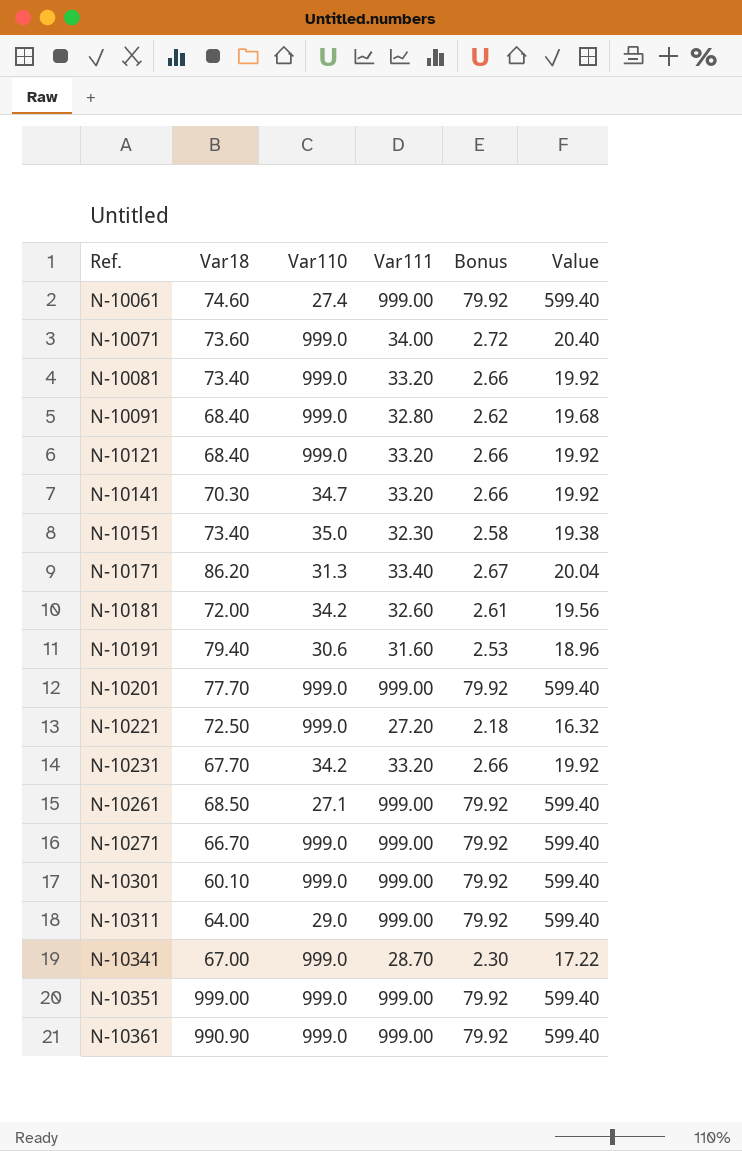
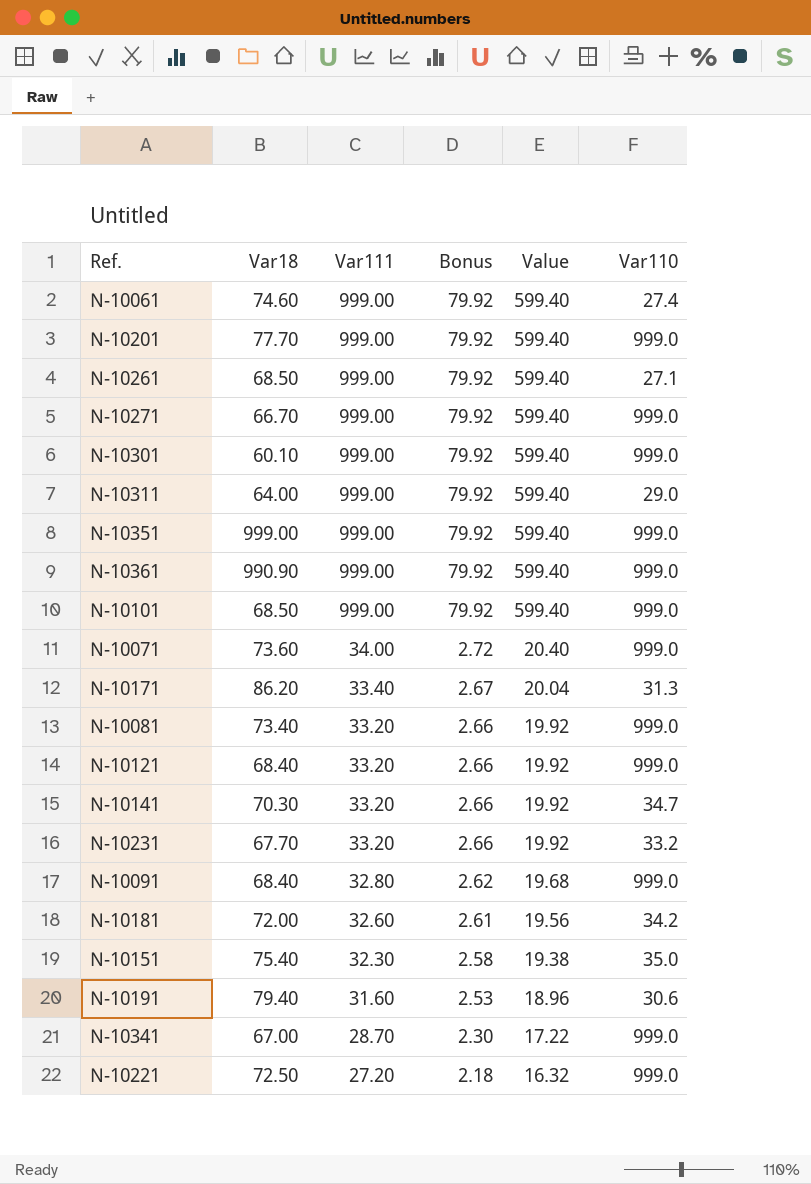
row order: Ref. ascending -> Var111 descending
column Var110 | position: 3 -> 6
row N-10101: none -> 68.50 | 999.00 | 79.92 | 599.40 | 999.0
N-10231 | Var110: 34.2 -> 33.2
N-10151 | Var18: 73.40 -> 75.40

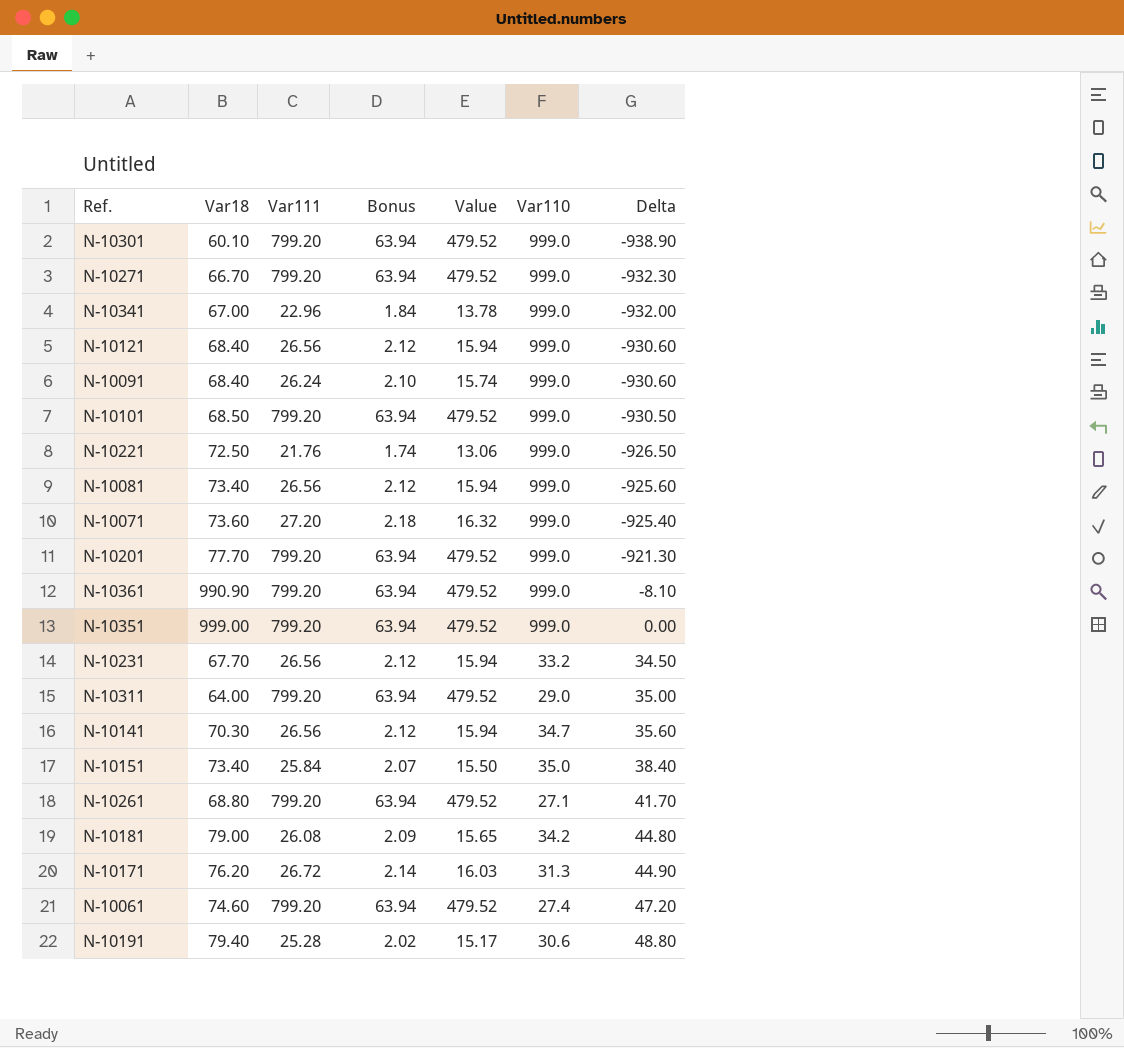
row order: Var111 descending -> Delta ascending
column Delta | formula: none -> [Var18] - [Var110]
N-10301 | Var111: 999.00 -> 799.20
N-10301 | Bonus: 79.92 -> 63.94
N-10301 | Value: 599.40 -> 479.52
N-10271 | Var111: 999.00 -> 799.20
N-10271 | Bonus: 79.92 -> 63.94
N-10271 | Value: 599.40 -> 479.52
N-10341 | Var111: 28.70 -> 22.96
N-10341 | Bonus: 2.30 -> 1.84
N-10341 | Value: 17.22 -> 13.78
N-10121 | Var111: 33.20 -> 26.56
N-10121 | Bonus: 2.66 -> 2.12
N-10121 | Value: 19.92 -> 15.94
N-10091 | Var111: 32.80 -> 26.24
N-10091 | Bonus: 2.62 -> 2.10
N-10091 | Value: 19.68 -> 15.74
N-10101 | Var111: 999.00 -> 799.20
N-10101 | Bonus: 79.92 -> 63.94
N-10101 | Value: 599.40 -> 479.52
N-10221 | Var111: 27.20 -> 21.76
N-10221 | Bonus: 2.18 -> 1.74
N-10221 | Value: 16.32 -> 13.06
N-10081 | Var111: 33.20 -> 26.56
N-10081 | Bonus: 2.66 -> 2.12
N-10081 | Value: 19.92 -> 15.94
N-10071 | Var111: 34.00 -> 27.20
N-10071 | Bonus: 2.72 -> 2.18
N-10071 | Value: 20.40 -> 16.32
N-10201 | Var111: 999.00 -> 799.20
N-10201 | Bonus: 79.92 -> 63.94
N-10201 | Value: 599.40 -> 479.52
N-10361 | Var111: 999.00 -> 799.20
N-10361 | Bonus: 79.92 -> 63.94
N-10361 | Value: 599.40 -> 479.52
N-10351 | Var111: 999.00 -> 799.20
N-10351 | Bonus: 79.92 -> 63.94
N-10351 | Value: 599.40 -> 479.52
N-10231 | Var111: 33.20 -> 26.56
N-10231 | Bonus: 2.66 -> 2.12
N-10231 | Value: 19.92 -> 15.94
N-10311 | Var111: 999.00 -> 799.20
N-10311 | Bonus: 79.92 -> 63.94
N-10311 | Value: 599.40 -> 479.52
N-10141 | Var111: 33.20 -> 26.56
N-10141 | Bonus: 2.66 -> 2.12
N-10141 | Value: 19.92 -> 15.94
N-10151 | Var18: 75.40 -> 73.40
N-10151 | Var111: 32.30 -> 25.84
N-10151 | Bonus: 2.58 -> 2.07
N-10151 | Value: 19.38 -> 15.50
N-10261 | Var18: 68.50 -> 68.80
N-10261 | Var111: 999.00 -> 799.20
N-10261 | Bonus: 79.92 -> 63.94
N-10261 | Value: 599.40 -> 479.52
N-10181 | Var18: 72.00 -> 79.00
N-10181 | Var111: 32.60 -> 26.08
N-10181 | Bonus: 2.61 -> 2.09
N-10181 | Value: 19.56 -> 15.65
N-10171 | Var18: 86.20 -> 76.20
N-10171 | Var111: 33.40 -> 26.72
N-10171 | Bonus: 2.67 -> 2.14
N-10171 | Value: 20.04 -> 16.03
N-10061 | Var111: 999.00 -> 799.20
N-10061 | Bonus: 79.92 -> 63.94
N-10061 | Value: 599.40 -> 479.52
N-10191 | Var111: 31.60 -> 25.28
N-10191 | Bonus: 2.53 -> 2.02
N-10191 | Value: 18.96 -> 15.17

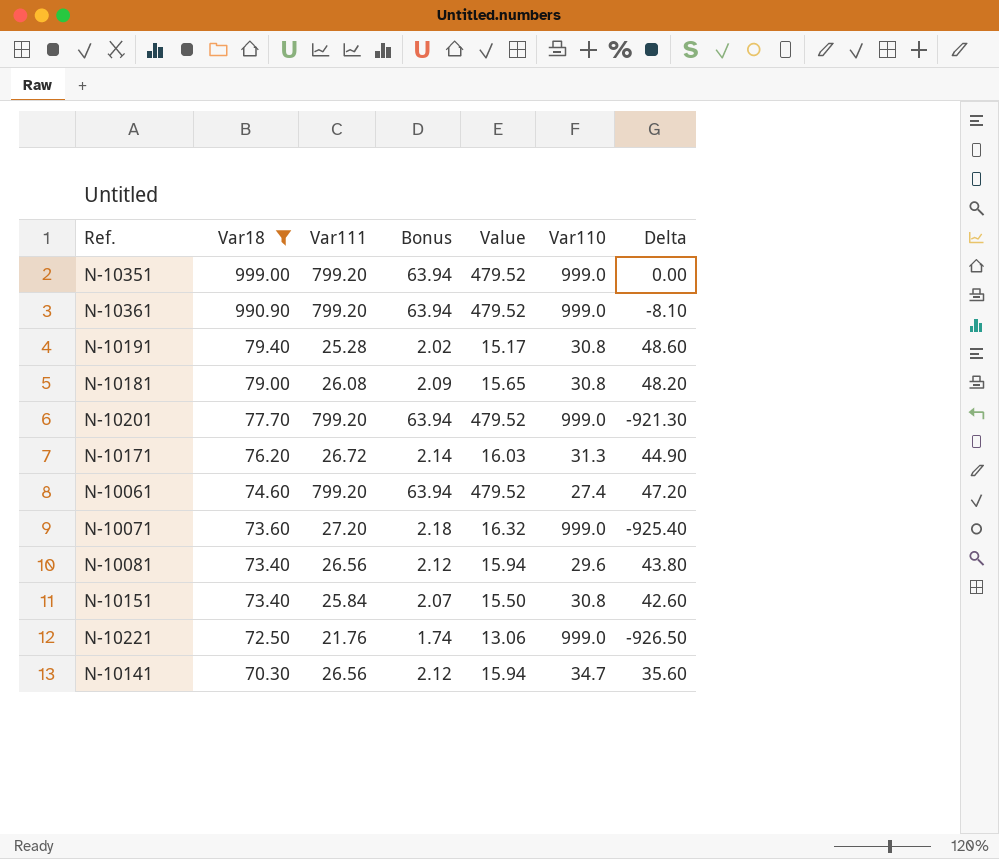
filter: none -> Var18 >= 70.30
row order: Delta ascending -> Var18 descending
N-10191 | Var110: 30.6 -> 30.8
N-10191 | Delta: 48.80 -> 48.60
N-10181 | Var110: 34.2 -> 30.8
N-10181 | Delta: 44.80 -> 48.20
N-10081 | Var110: 999.0 -> 29.6
N-10081 | Delta: -925.60 -> 43.80
N-10151 | Var110: 35.0 -> 30.8
N-10151 | Delta: 38.40 -> 42.60

